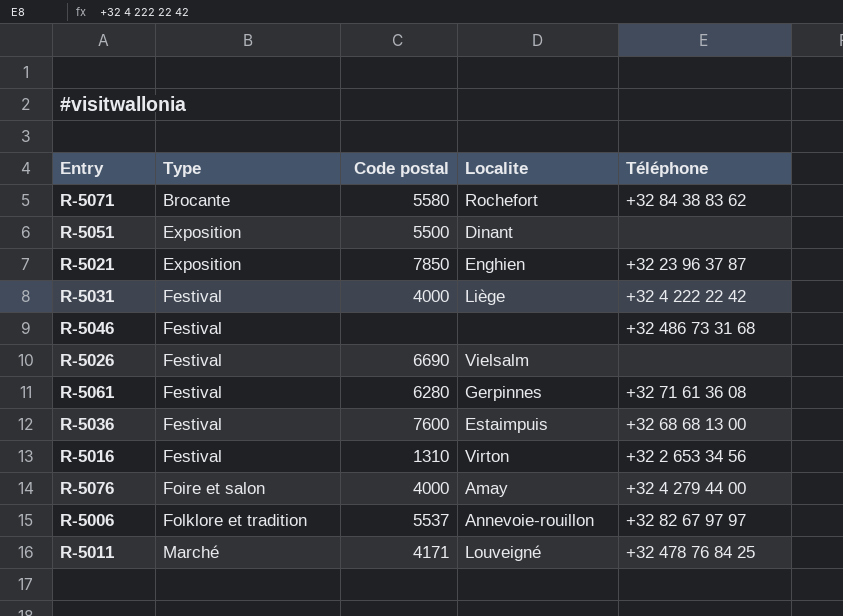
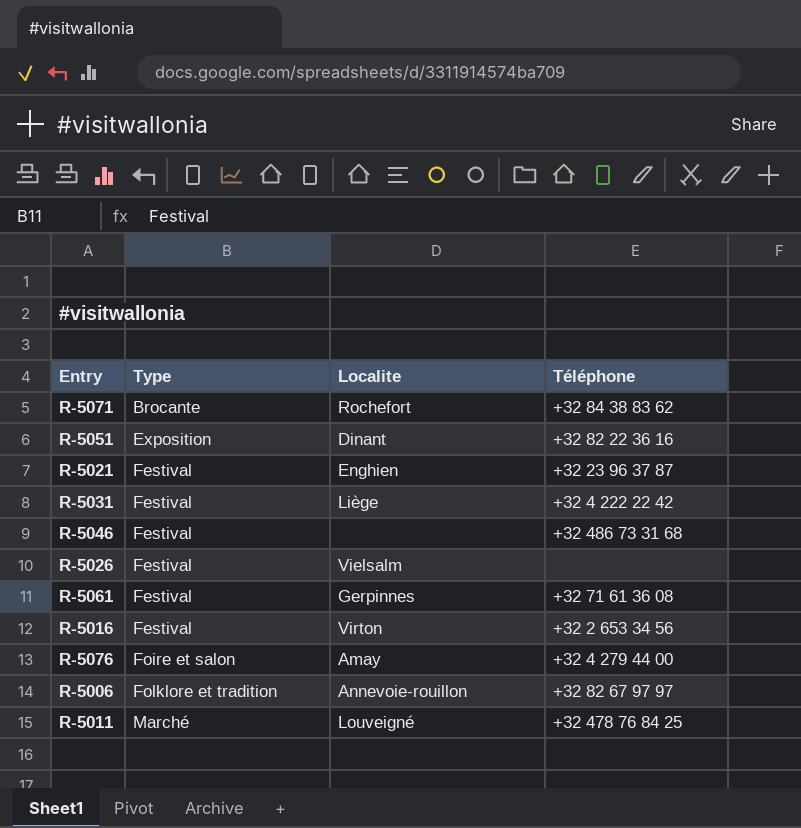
column Code postal | position: 3 -> none
row R-5036: Festival | 7600 | Estaimpuis | +32 68 68 13 00 -> none
R-5051 | Téléphone: none -> +32 82 22 36 16
R-5021 | Type: Exposition -> Festival

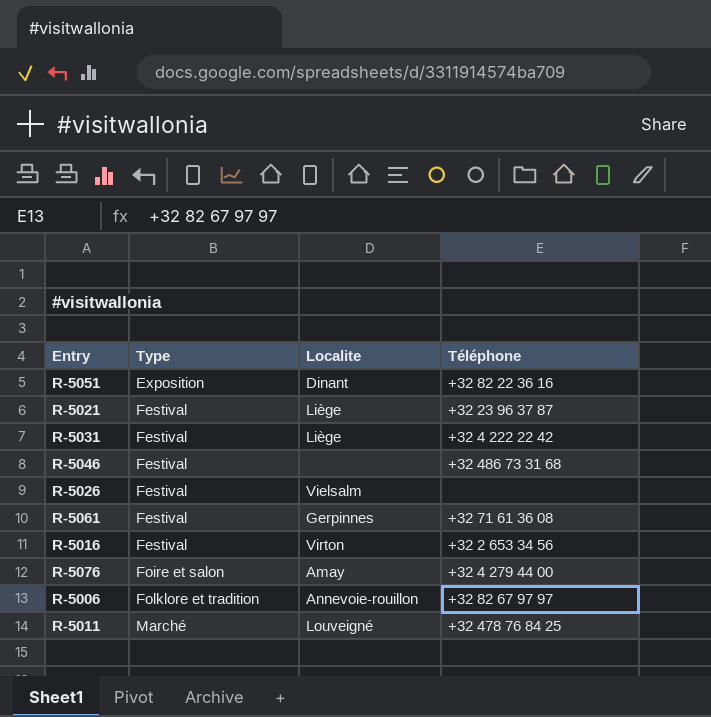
row R-5071: Brocante | Rochefort | +32 84 38 83 62 -> none
R-5021 | Localite: Enghien -> Liège

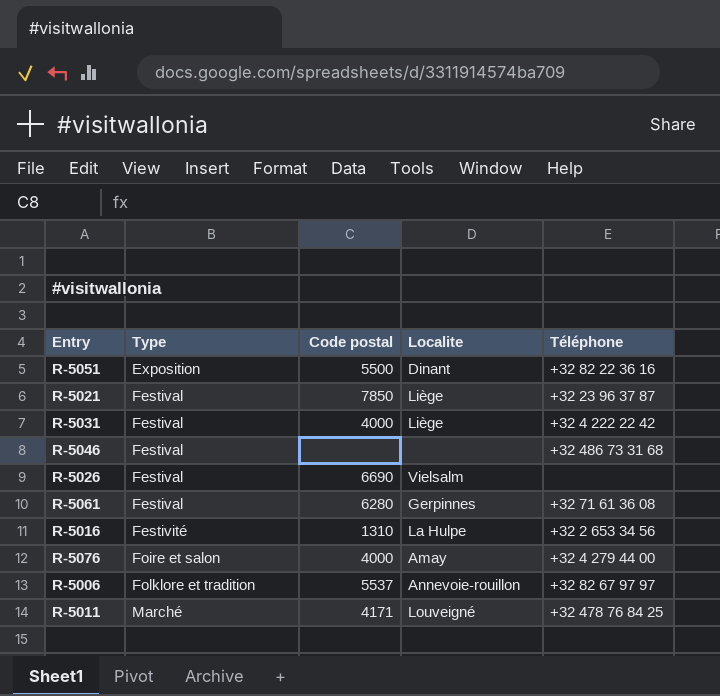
column Code postal | position: none -> 3
R-5016 | Type: Festival -> Festivité
R-5016 | Localite: Virton -> La Hulpe

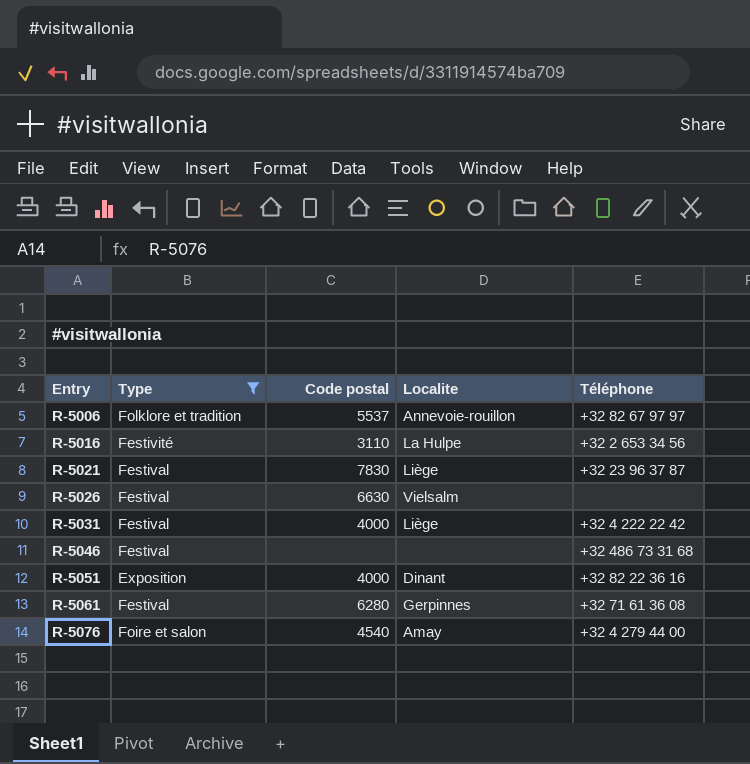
filter: none -> Type != Marché
row order: Type ascending -> Entry ascending
R-5016 | Code postal: 1310 -> 3110
R-5021 | Code postal: 7850 -> 7830
R-5026 | Code postal: 6690 -> 6630
R-5051 | Code postal: 5500 -> 4000
R-5076 | Code postal: 4000 -> 4540

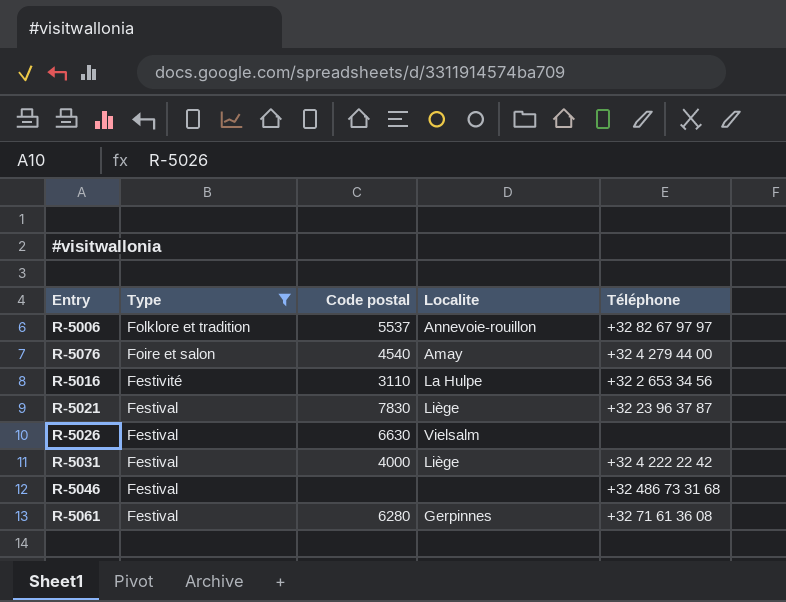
row order: Entry ascending -> Type descending
row R-5051: Exposition | 4000 | Dinant | +32 82 22 36 16 -> none

